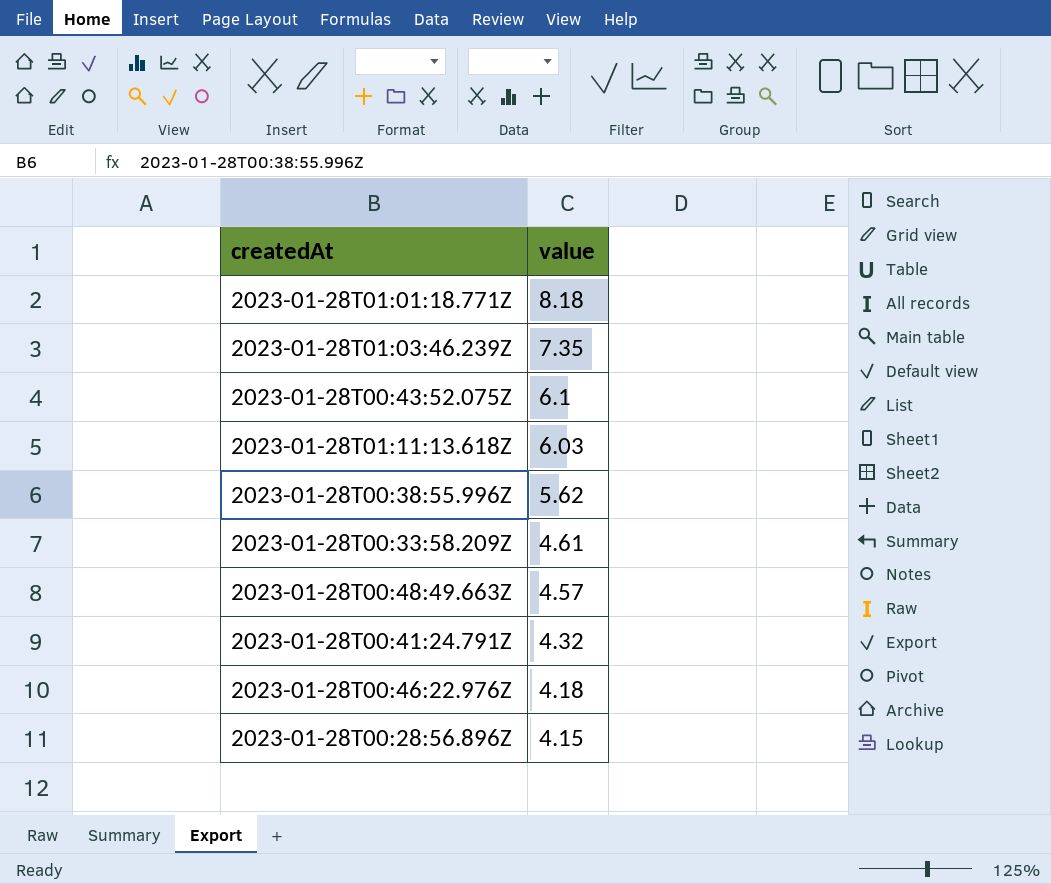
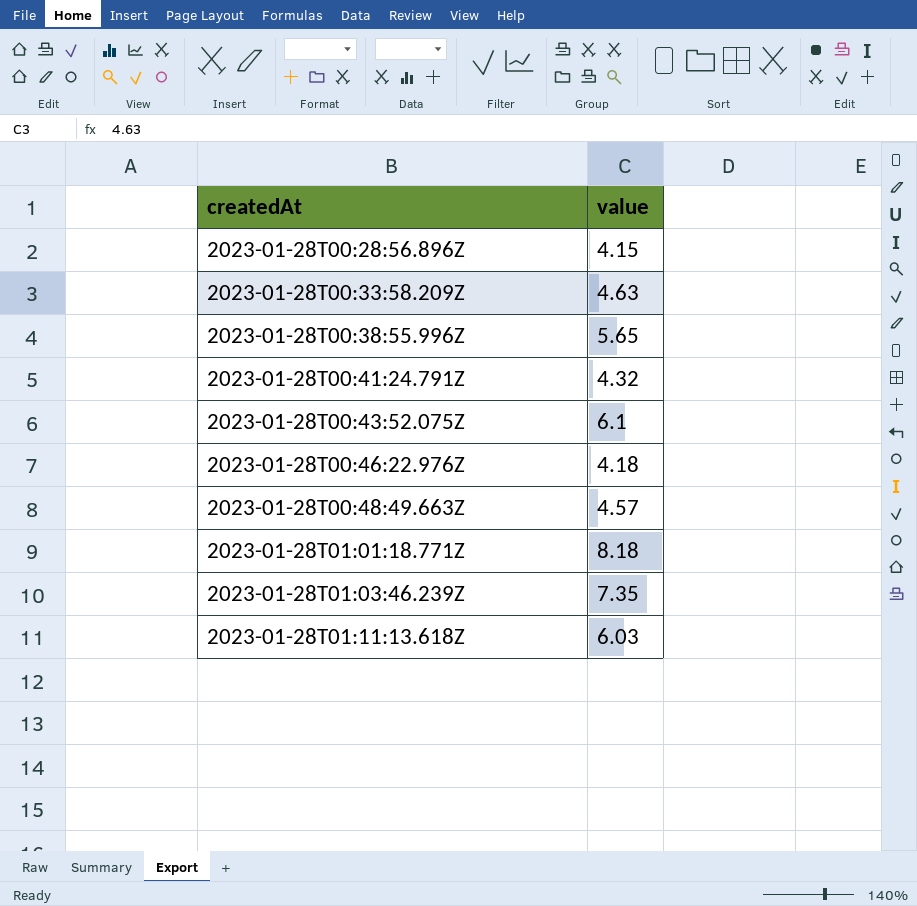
row order: value descending -> createdAt ascending
2023-01-28T00:33:58.209Z | value: 4.61 -> 4.63
2023-01-28T00:38:55.996Z | value: 5.62 -> 5.65

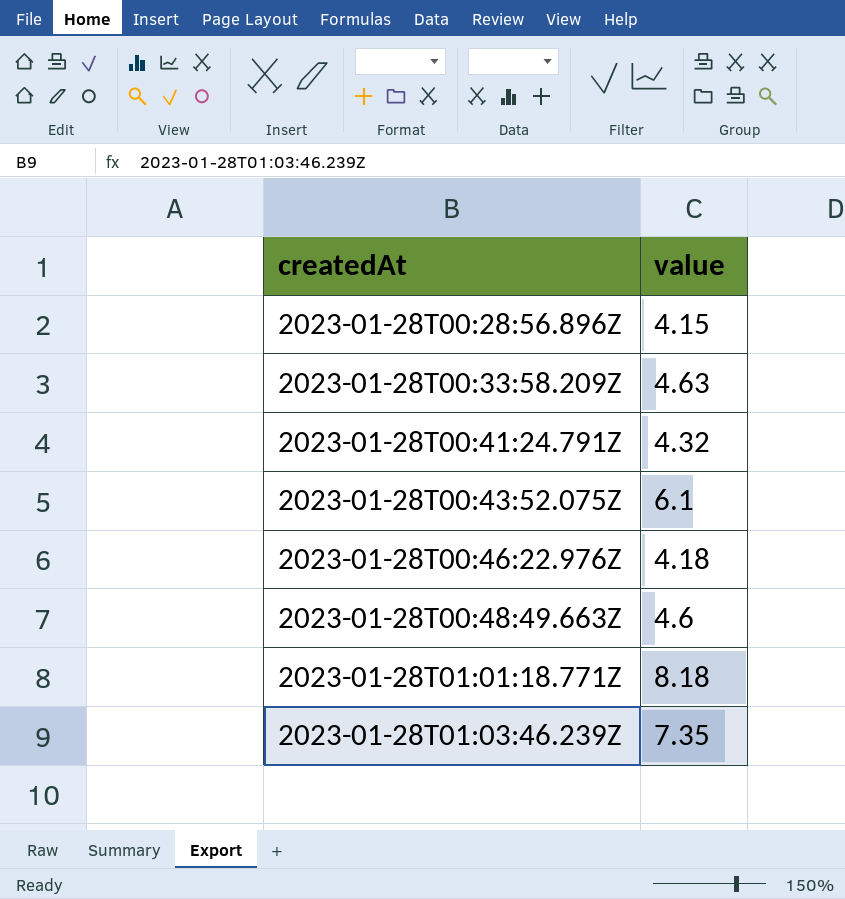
row 2023-01-28T00:38:55.996Z: 5.65 -> none
row 2023-01-28T01:11:13.618Z: 6.03 -> none
2023-01-28T00:48:49.663Z | value: 4.57 -> 4.6

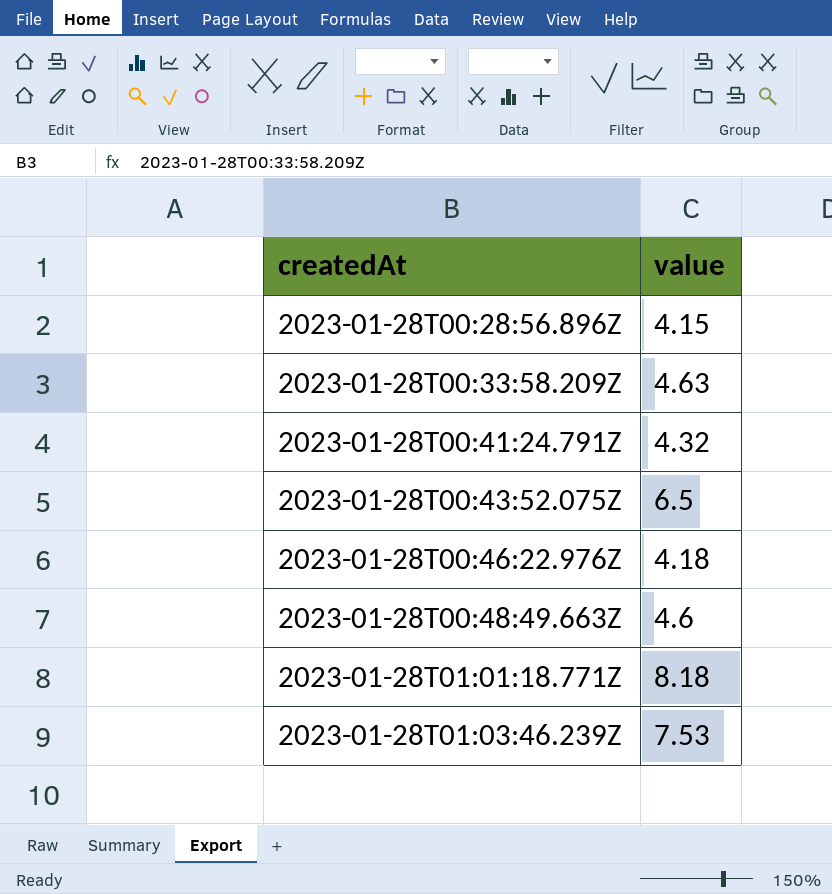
2023-01-28T00:43:52.075Z | value: 6.1 -> 6.5
2023-01-28T01:03:46.239Z | value: 7.35 -> 7.53

